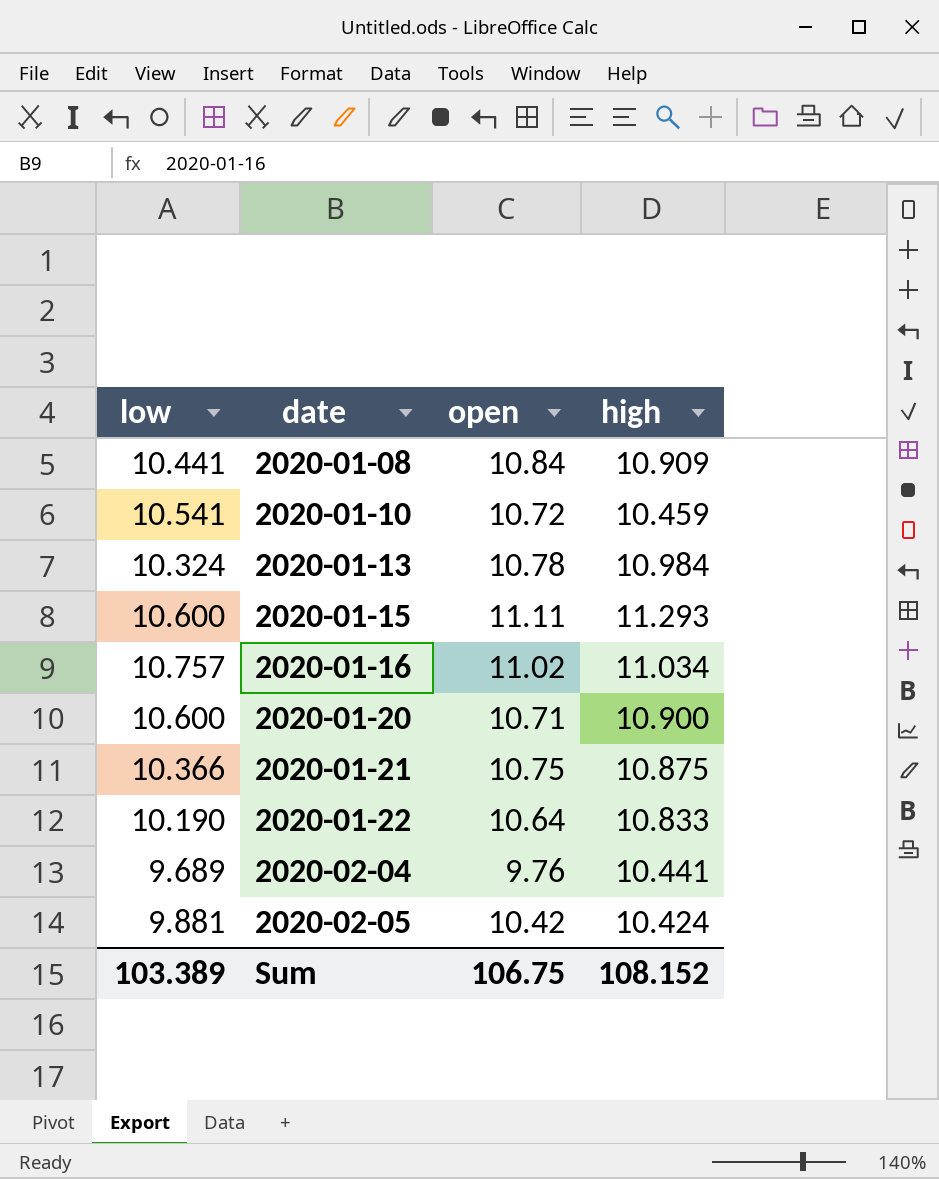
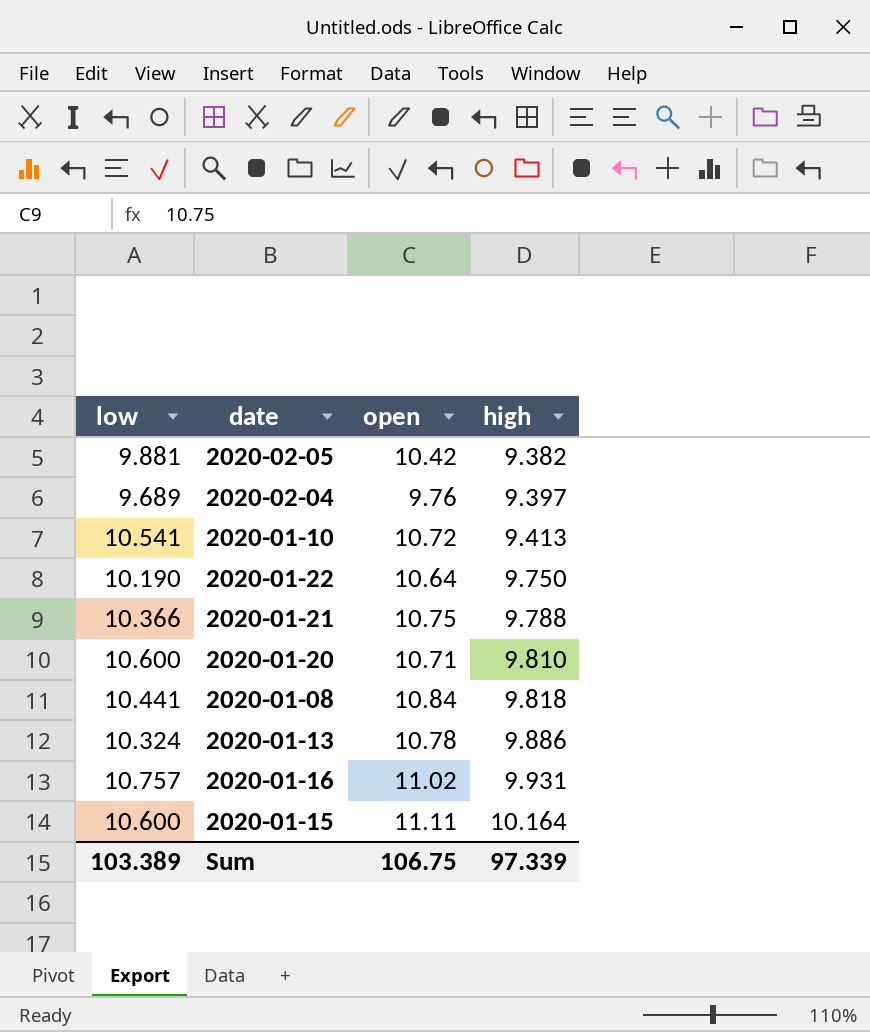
row order: date ascending -> high ascending
2020-02-05 | high: 10.424 -> 9.382
2020-02-04 | high: 10.441 -> 9.397
2020-01-10 | high: 10.459 -> 9.413
2020-01-22 | high: 10.833 -> 9.750
2020-01-21 | high: 10.875 -> 9.788
2020-01-20 | high: 10.900 -> 9.810
2020-01-08 | high: 10.909 -> 9.818
2020-01-13 | high: 10.984 -> 9.886
2020-01-16 | high: 11.034 -> 9.931
2020-01-15 | high: 11.293 -> 10.164
Sum | high: 108.152 -> 97.339

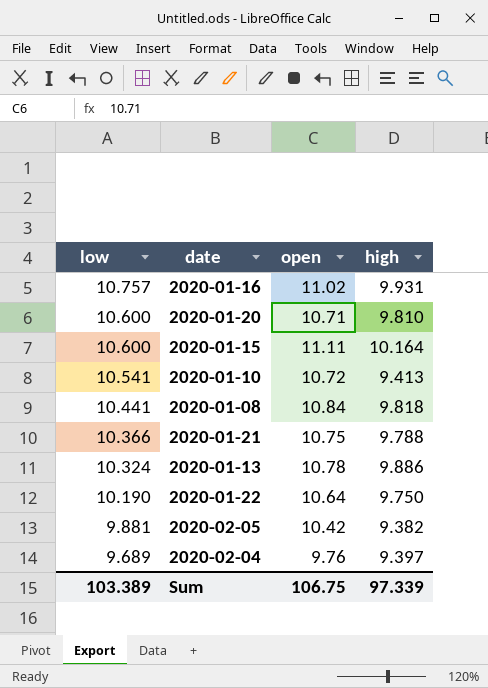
row order: high ascending -> low descending

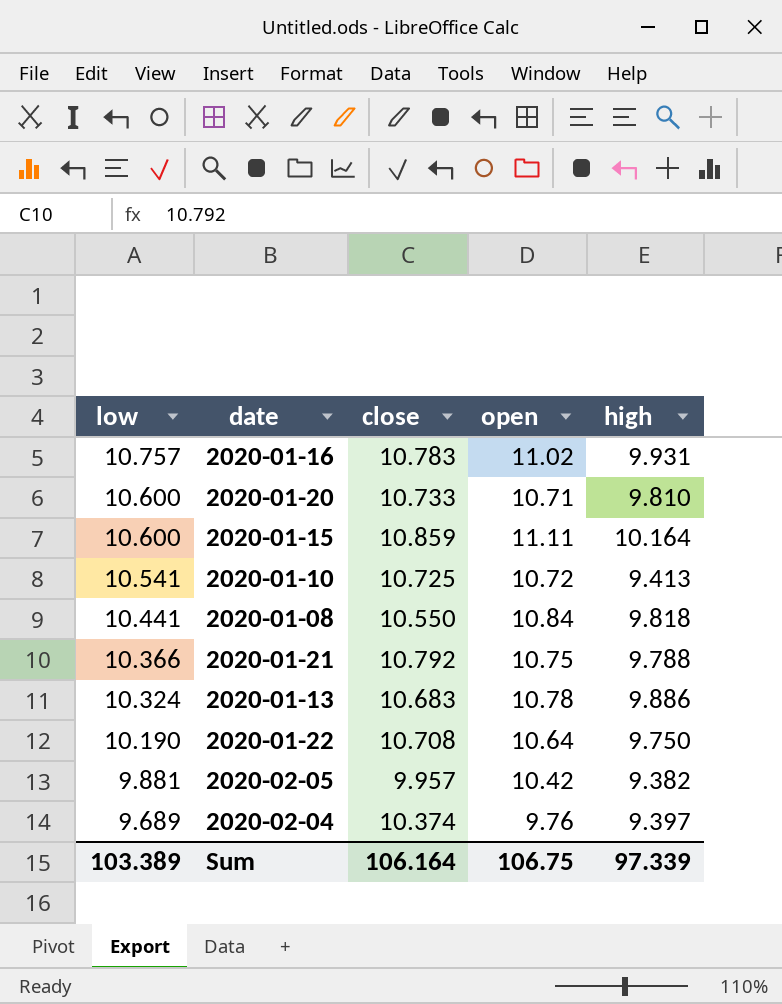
column close | position: none -> 3

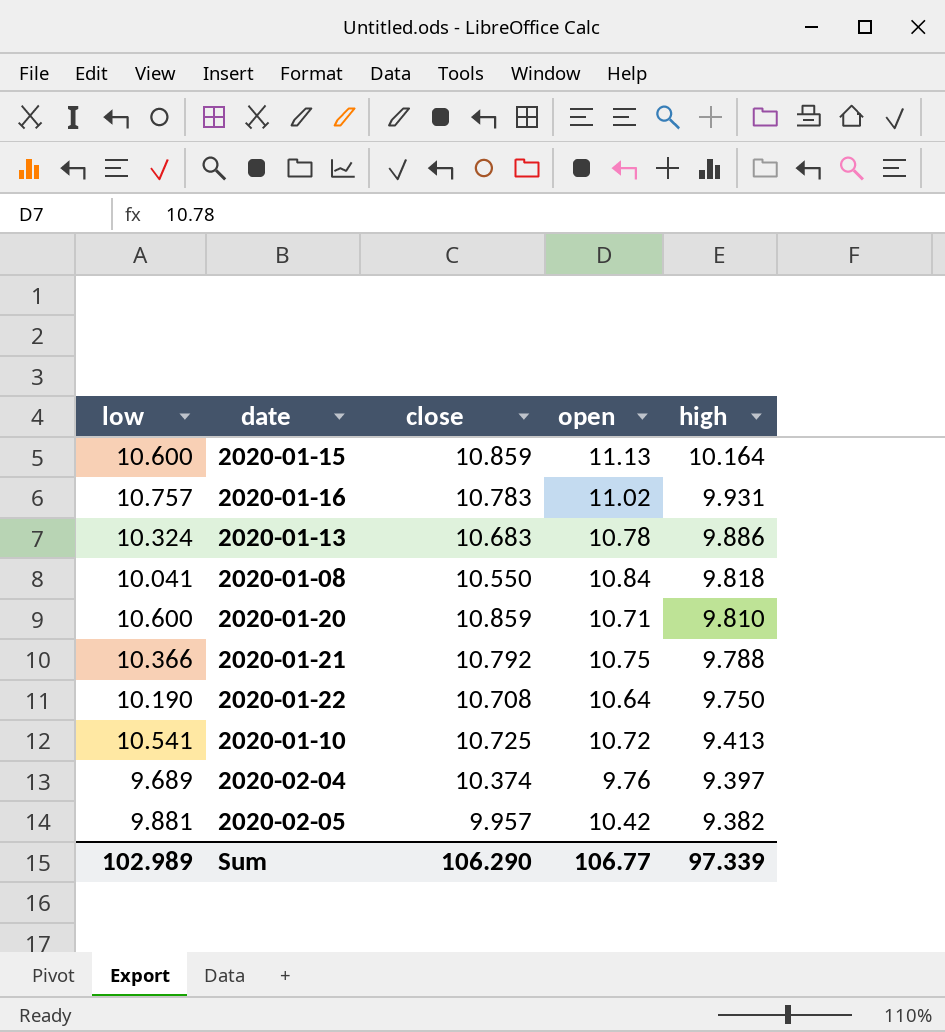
row order: low descending -> high descending
2020-01-15 | open: 11.11 -> 11.13
2020-01-08 | low: 10.441 -> 10.041
2020-01-20 | close: 10.733 -> 10.859
Sum | low: 103.389 -> 102.989
Sum | close: 106.164 -> 106.290
Sum | open: 106.75 -> 106.77

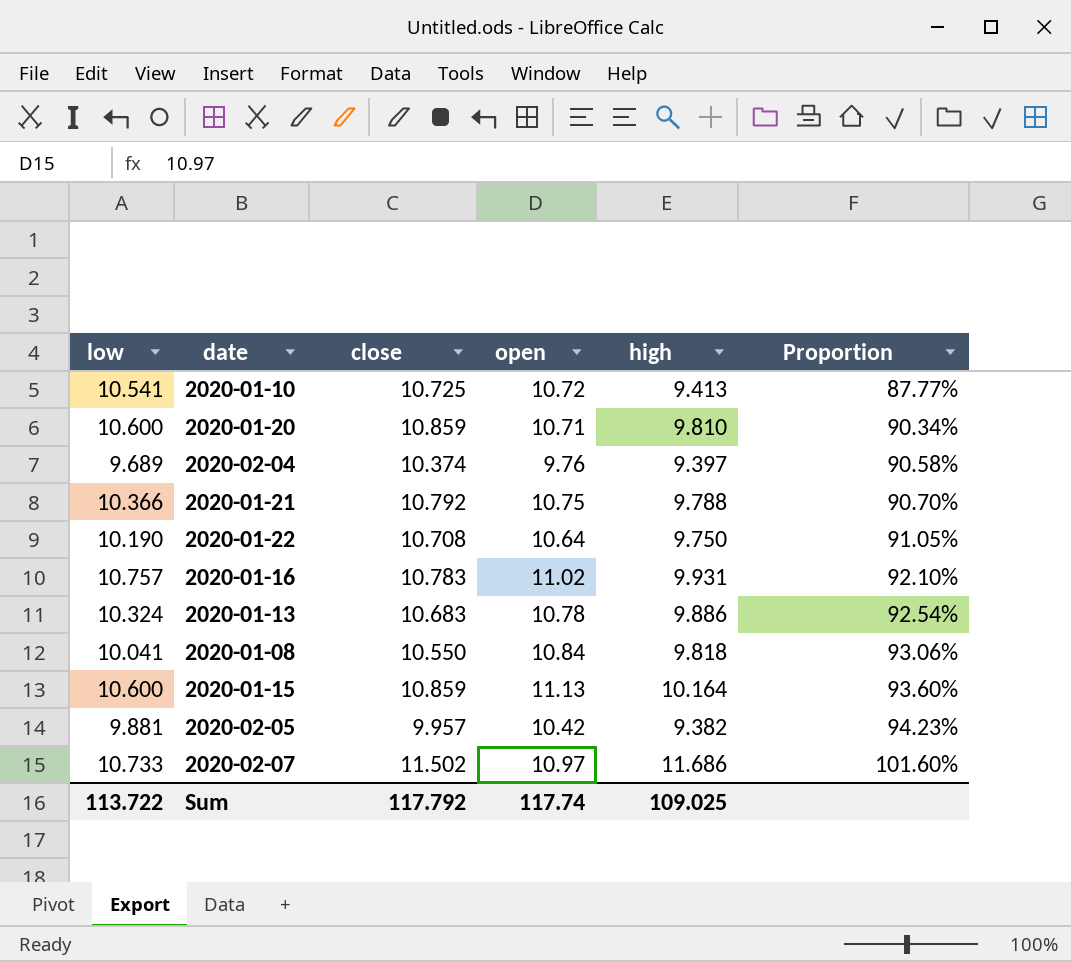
row order: high descending -> Proportion ascending
column Proportion | formula: none -> [high] / [close]
row 2020-02-07: none -> 10.733 | 11.502 | 10.97 | 11.686 | 101.60%
Sum | low: 102.989 -> 113.722
Sum | close: 106.290 -> 117.792
Sum | open: 106.77 -> 117.74
Sum | high: 97.339 -> 109.025

